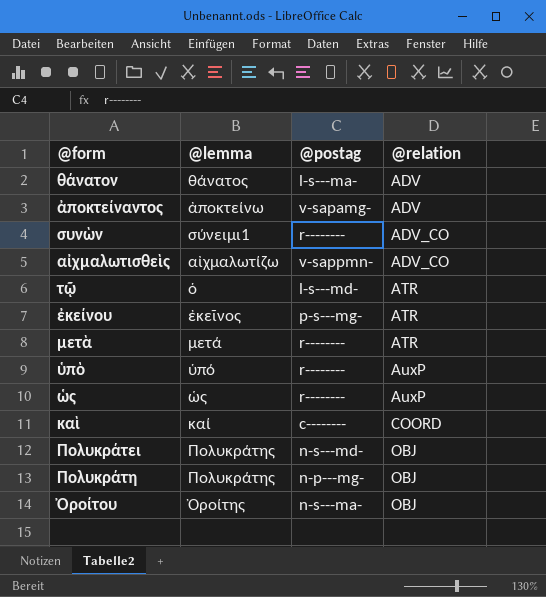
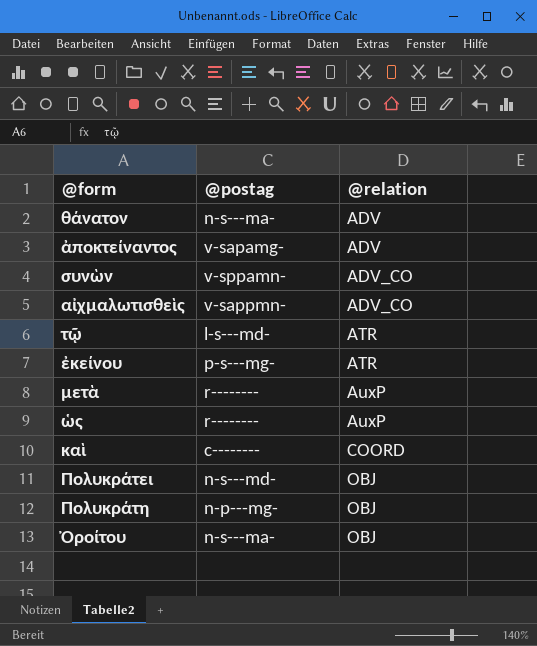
column @lemma | position: 2 -> none
row ὑπὸ: ὑπό | r-------- | AuxP -> none
θάνατον | @postag: l-s---ma- -> n-s---ma-
συνὼν | @postag: r-------- -> v-sppamn-
μετὰ | @relation: ATR -> AuxP

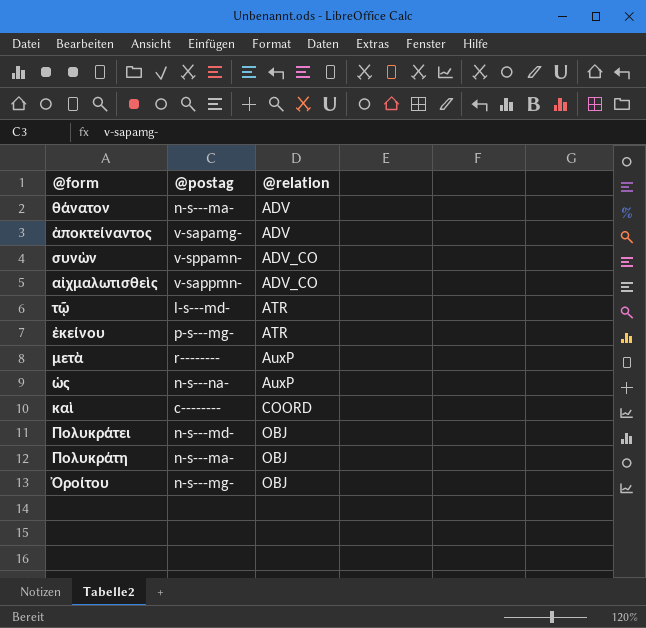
ὡς | @postag: r-------- -> n-s---na-
Πολυκράτη | @postag: n-p---mg- -> n-s---ma-
Ὀροίτου | @postag: n-s---ma- -> n-s---mg-

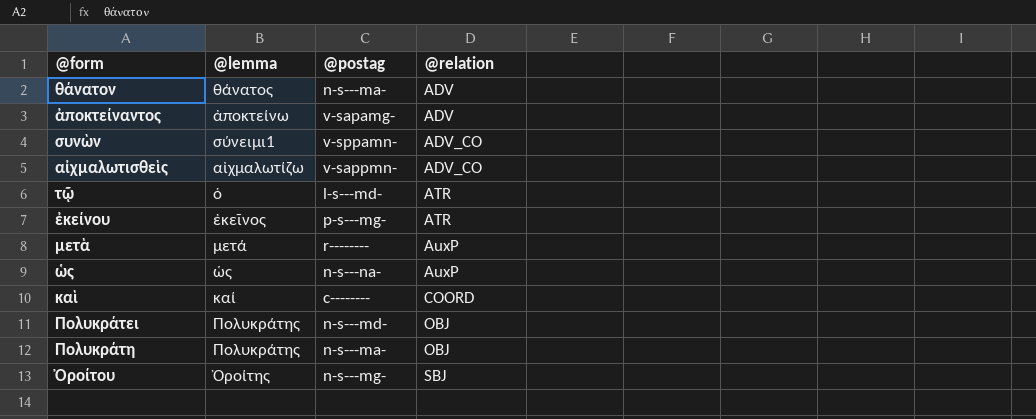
column @lemma | position: none -> 2
Ὀροίτου | @relation: OBJ -> SBJ

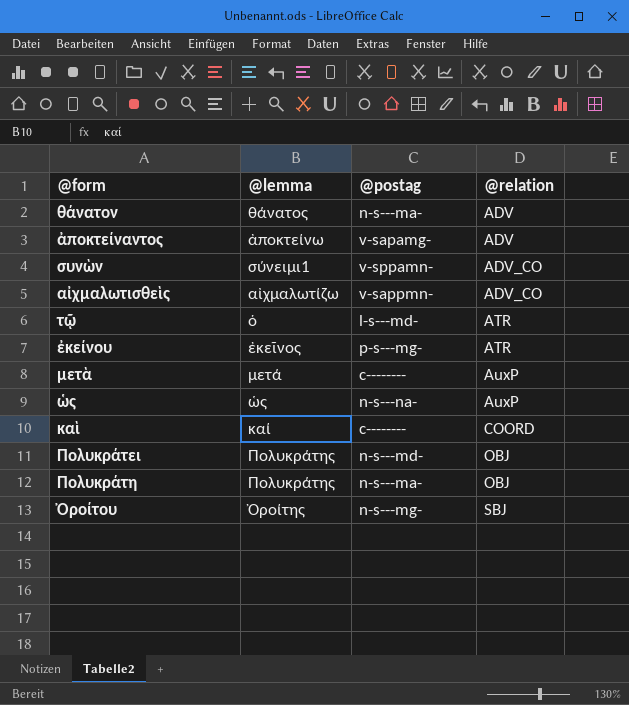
μετὰ | @postag: r-------- -> c--------

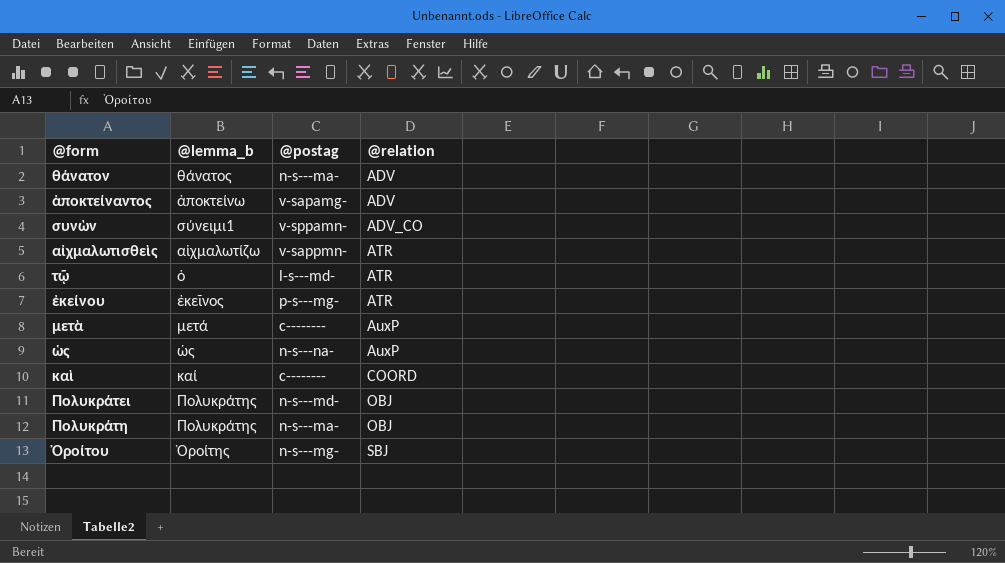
column name: @lemma -> @lemma_b
αἰχμαλωτισθεὶς | @relation: ADV_CO -> ATR

